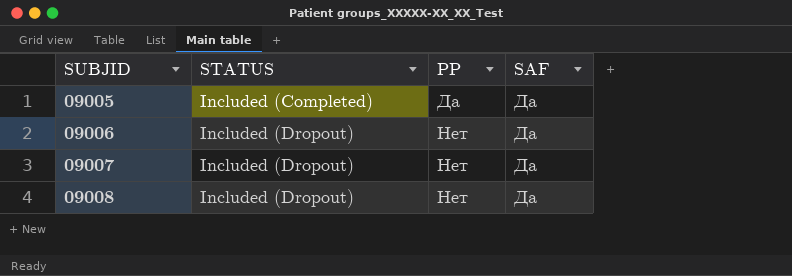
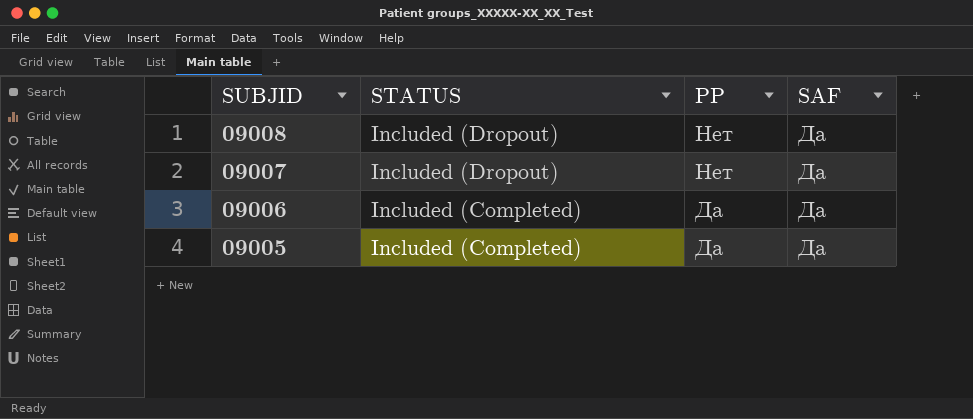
row order: SUBJID ascending -> SUBJID descending
09006 | STATUS: Included (Dropout) -> Included (Completed)
09006 | PP: Нет -> Да

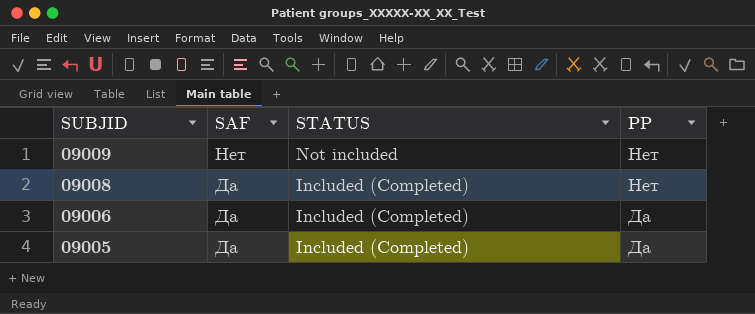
column SAF | position: 4 -> 2
row 09007: Included (Dropout) | Нет | Да -> none
row 09009: none -> Нет | Not included | Нет
09008 | STATUS: Included (Dropout) -> Included (Completed)

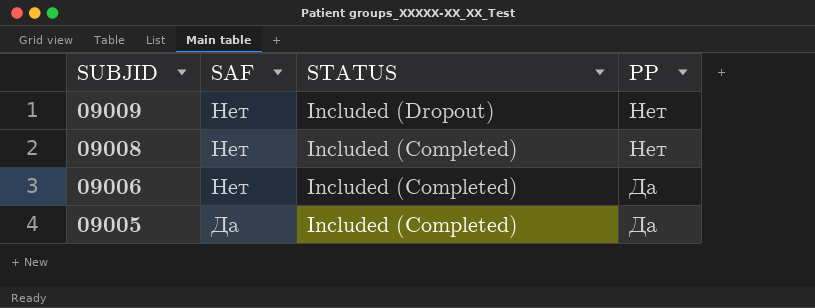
09009 | STATUS: Not included -> Included (Dropout)
09008 | SAF: Да -> Нет
09006 | SAF: Да -> Нет

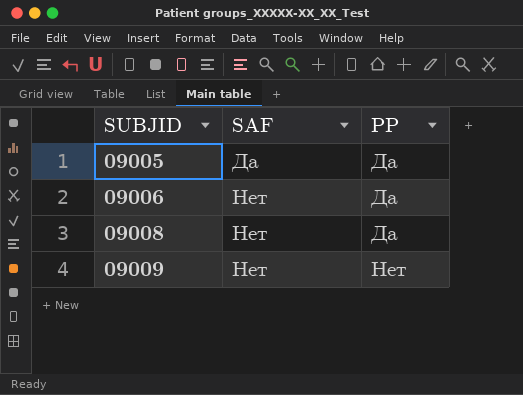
row order: SUBJID descending -> SUBJID ascending
column STATUS | position: 3 -> none
09008 | PP: Нет -> Да

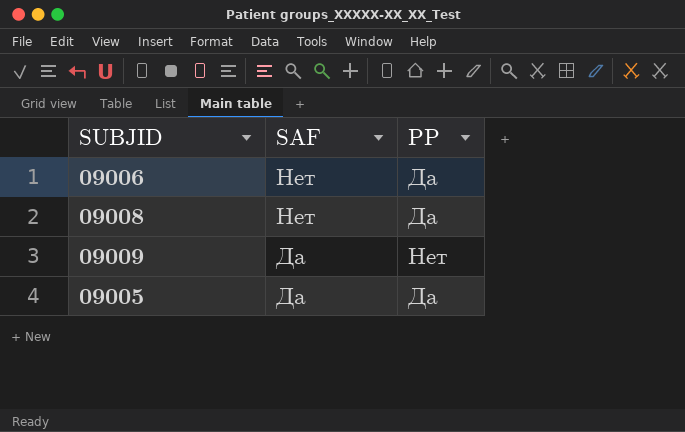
row order: SUBJID ascending -> SAF descending
09009 | SAF: Нет -> Да

